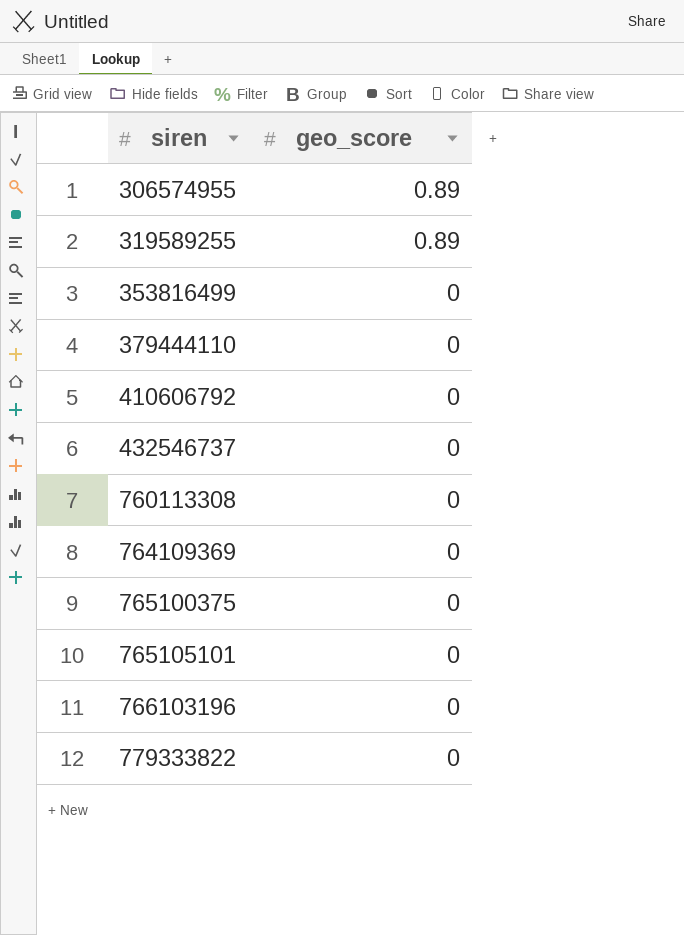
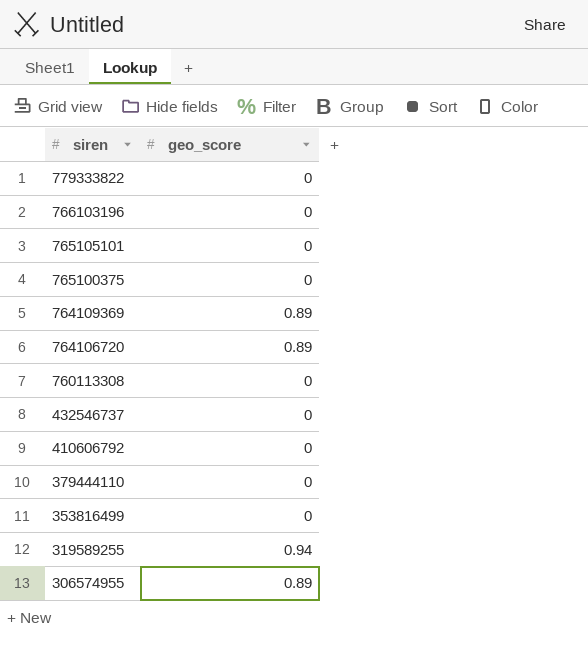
row order: siren ascending -> siren descending
764109369 | geo_score: 0 -> 0.89
row 764106720: none -> 0.89
319589255 | geo_score: 0.89 -> 0.94

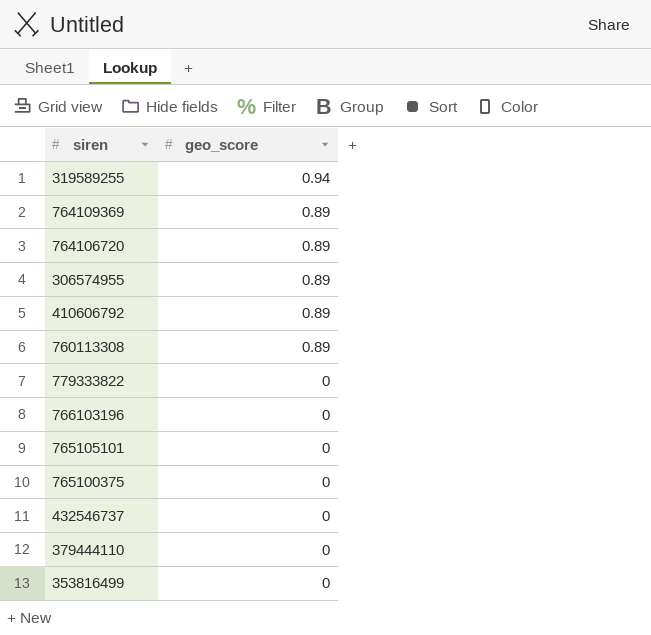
row order: siren descending -> geo_score descending
410606792 | geo_score: 0 -> 0.89
760113308 | geo_score: 0 -> 0.89

